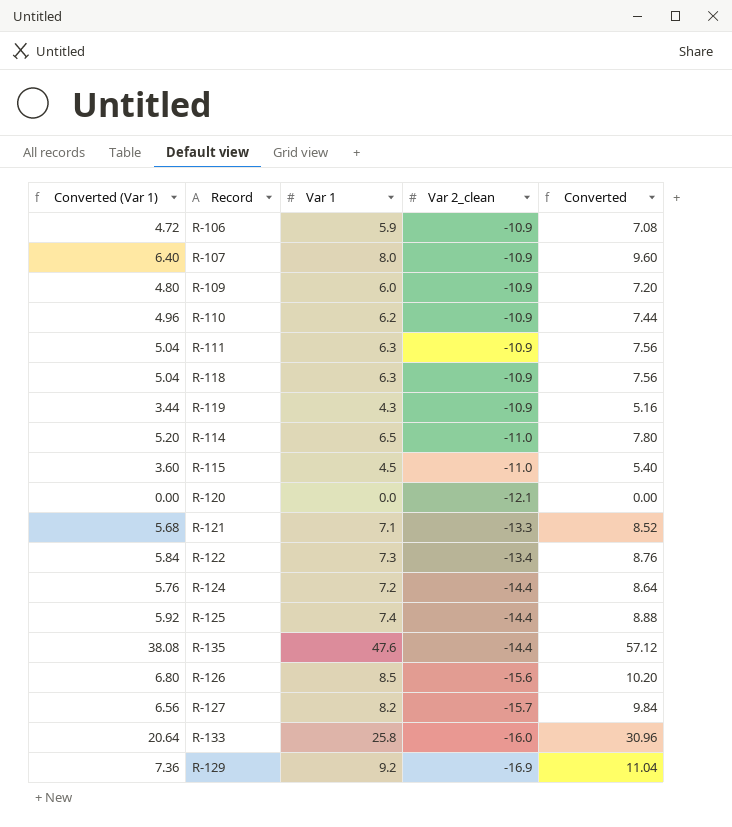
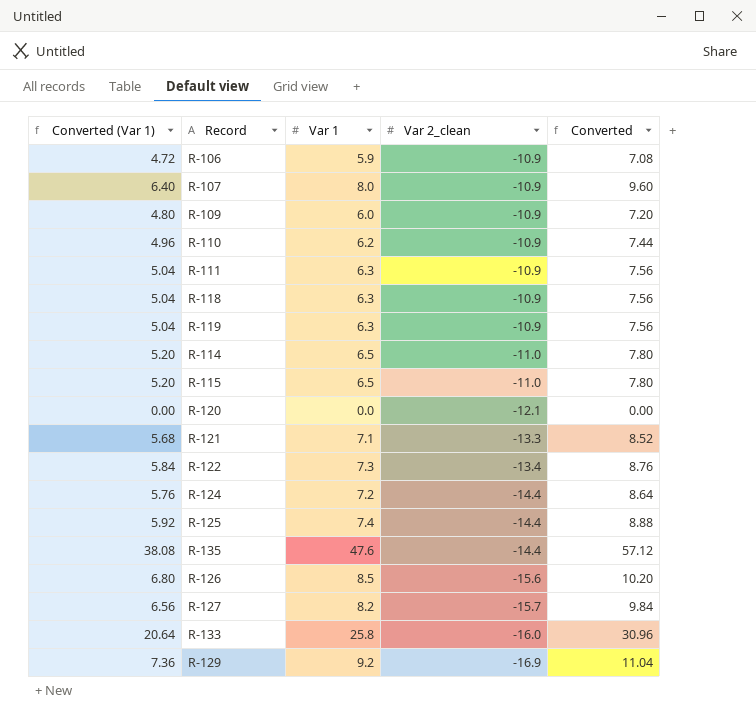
R-119 | Converted (Var 1): 3.44 -> 5.04
R-119 | Var 1: 4.3 -> 6.3
R-119 | Converted: 5.16 -> 7.56
R-115 | Converted (Var 1): 3.60 -> 5.20
R-115 | Var 1: 4.5 -> 6.5
R-115 | Converted: 5.40 -> 7.80

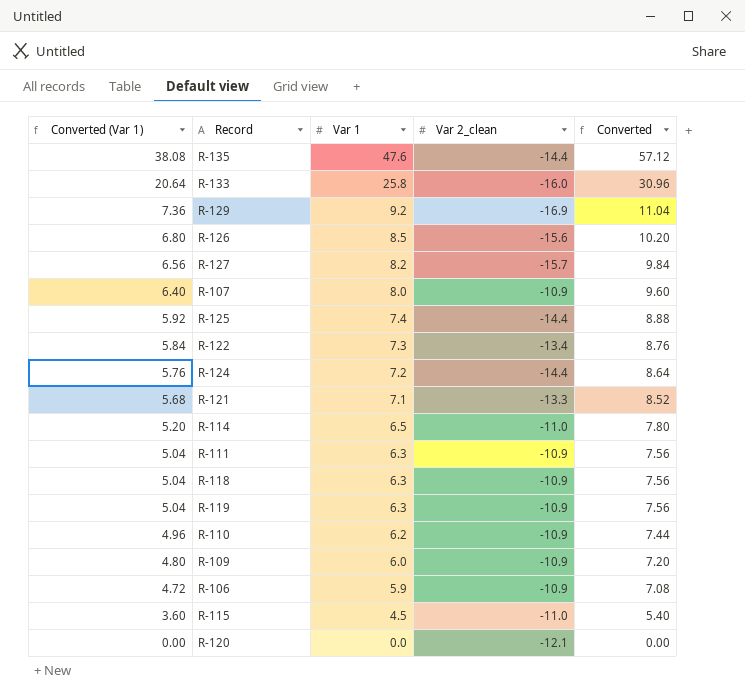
row order: Var 2_clean descending -> Converted (Var 1) descending
R-115 | Converted (Var 1): 5.20 -> 3.60
R-115 | Var 1: 6.5 -> 4.5
R-115 | Converted: 7.80 -> 5.40

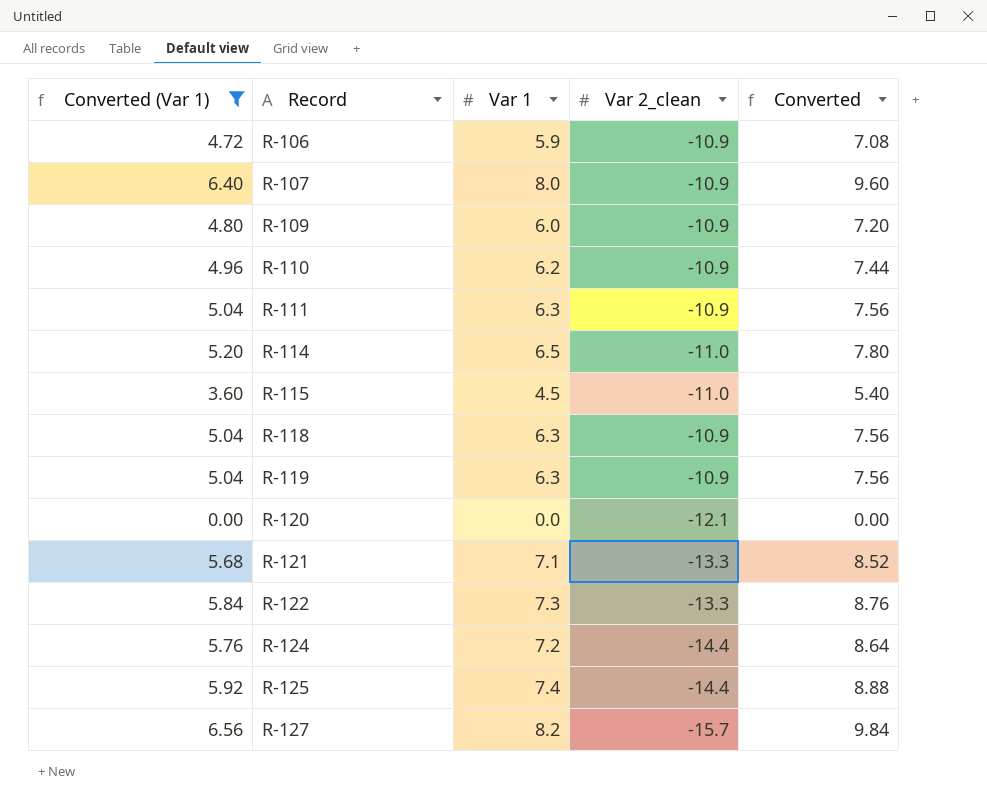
filter: none -> Converted (Var 1) <= 6.56
row order: Converted (Var 1) descending -> Record ascending
R-122 | Var 2_clean: -13.4 -> -13.3

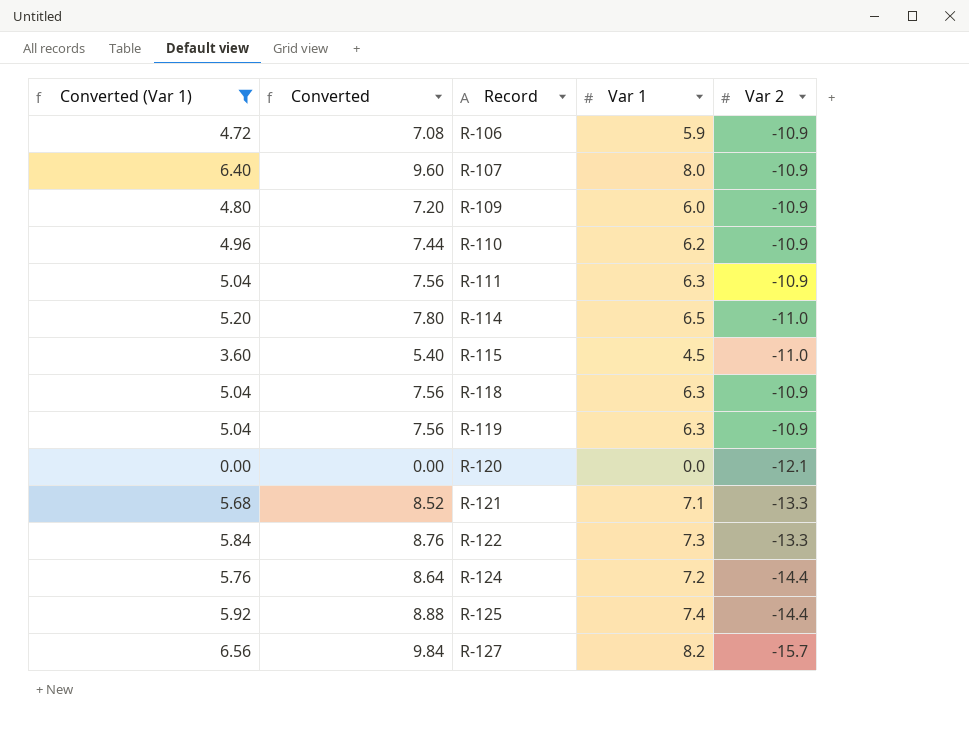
column Converted | position: 5 -> 2
column name: Var 2_clean -> Var 2

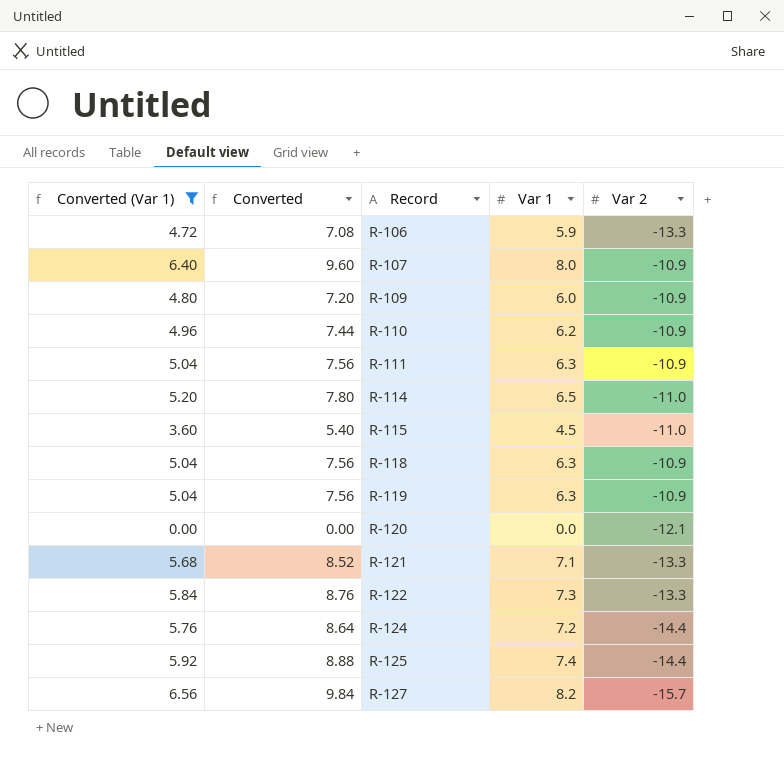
R-106 | Var 2: -10.9 -> -13.3

